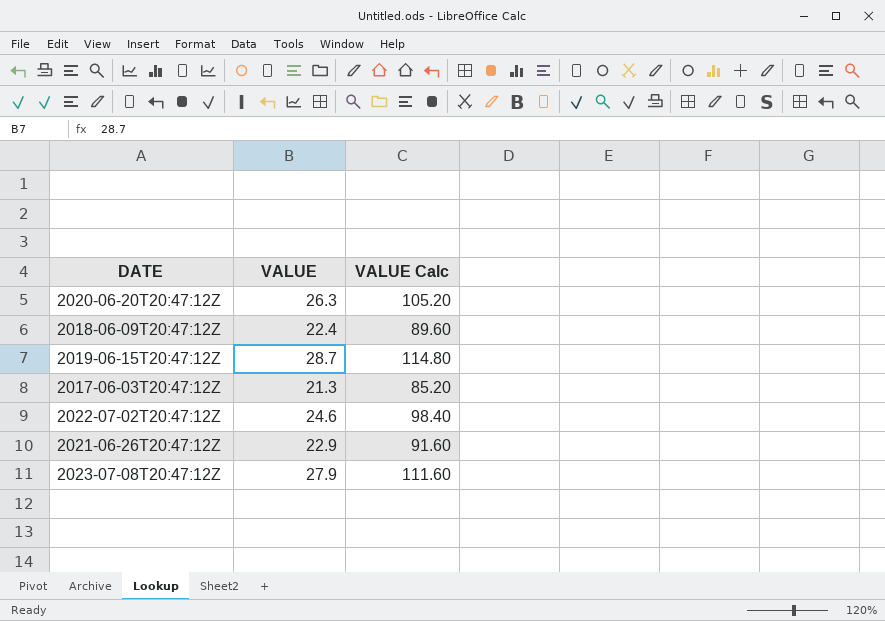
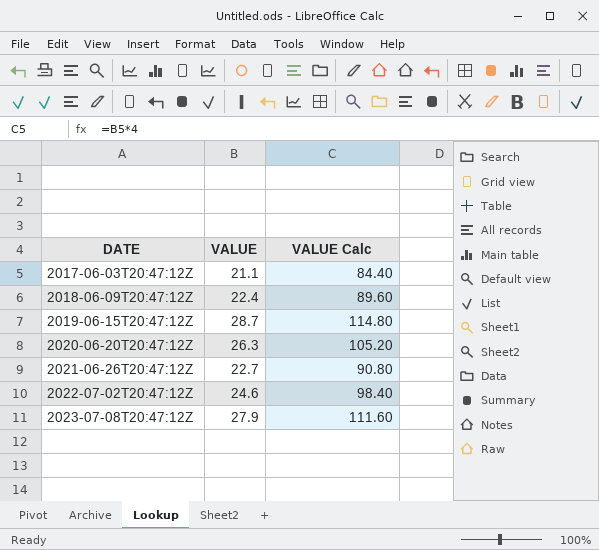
row order: none -> DATE ascending
2017-06-03T20:47:12Z | VALUE: 21.3 -> 21.1
2017-06-03T20:47:12Z | VALUE Calc: 85.20 -> 84.40
2021-06-26T20:47:12Z | VALUE: 22.9 -> 22.7
2021-06-26T20:47:12Z | VALUE Calc: 91.60 -> 90.80

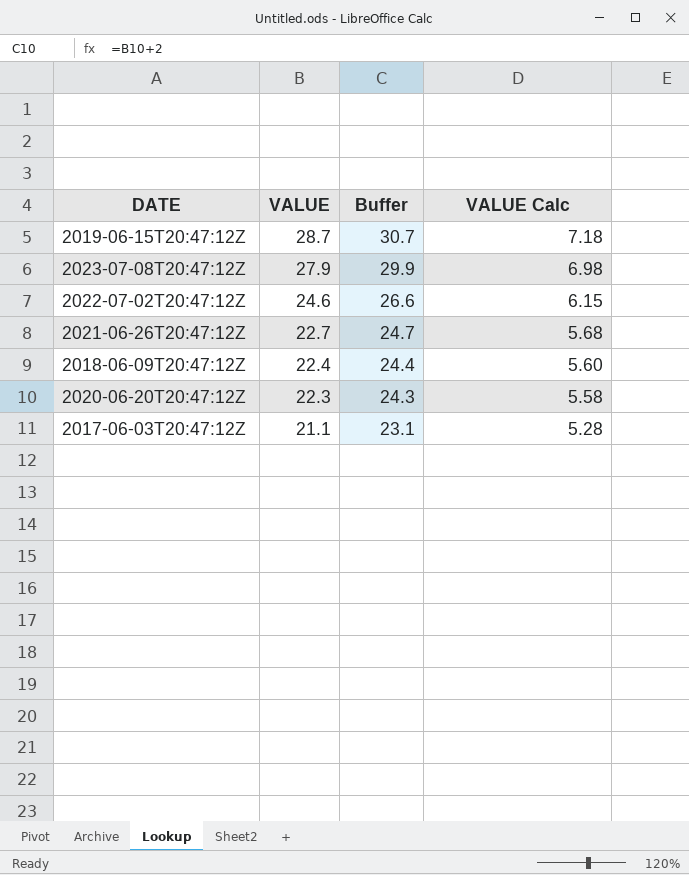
row order: DATE ascending -> VALUE descending
column Buffer | formula: none -> [VALUE] + 2
column VALUE Calc | formula: [VALUE] * 4 -> [VALUE] * 0.25
2020-06-20T20:47:12Z | VALUE: 26.3 -> 22.3

